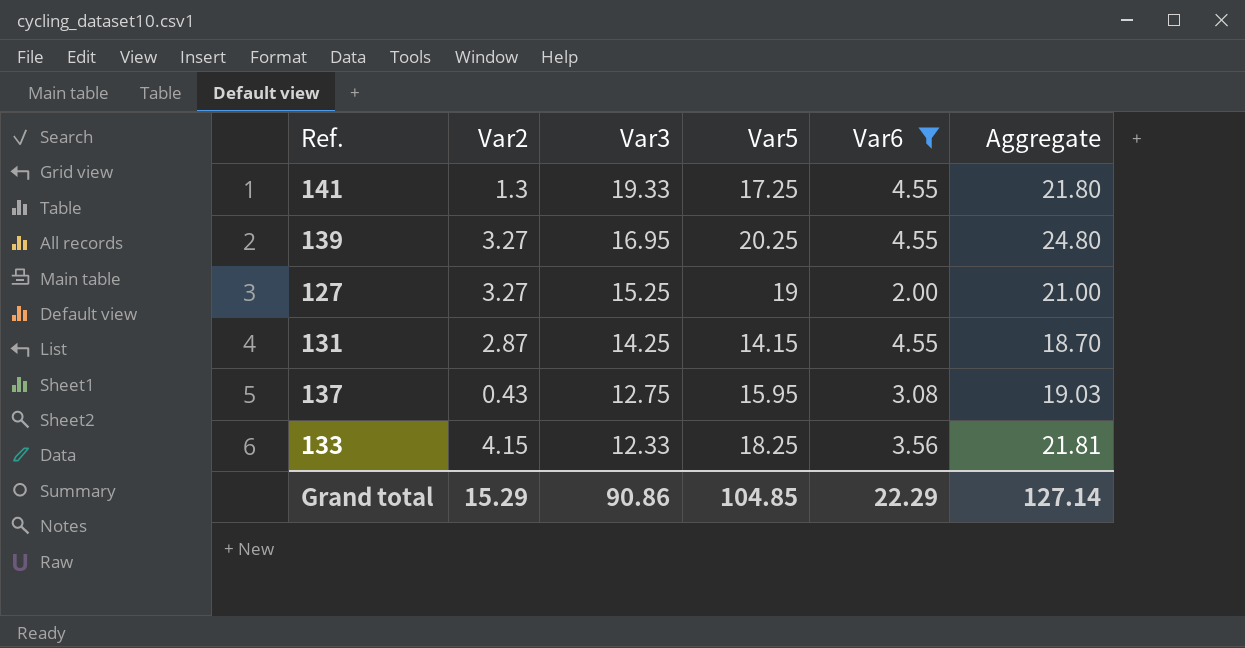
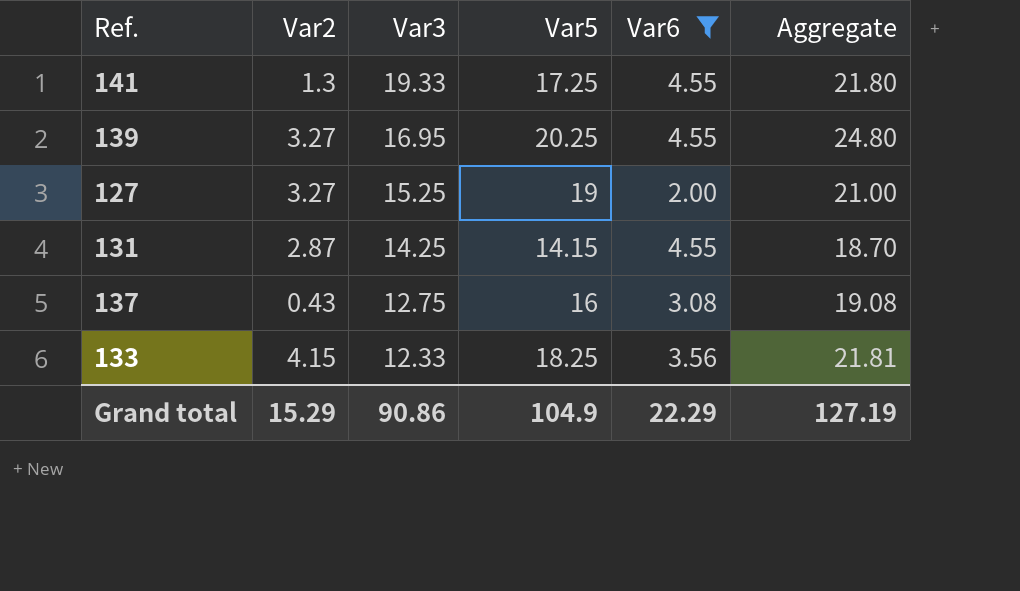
137 | Var5: 15.95 -> 16
137 | Aggregate: 19.03 -> 19.08
Grand total | Var5: 104.85 -> 104.9
Grand total | Aggregate: 127.14 -> 127.19

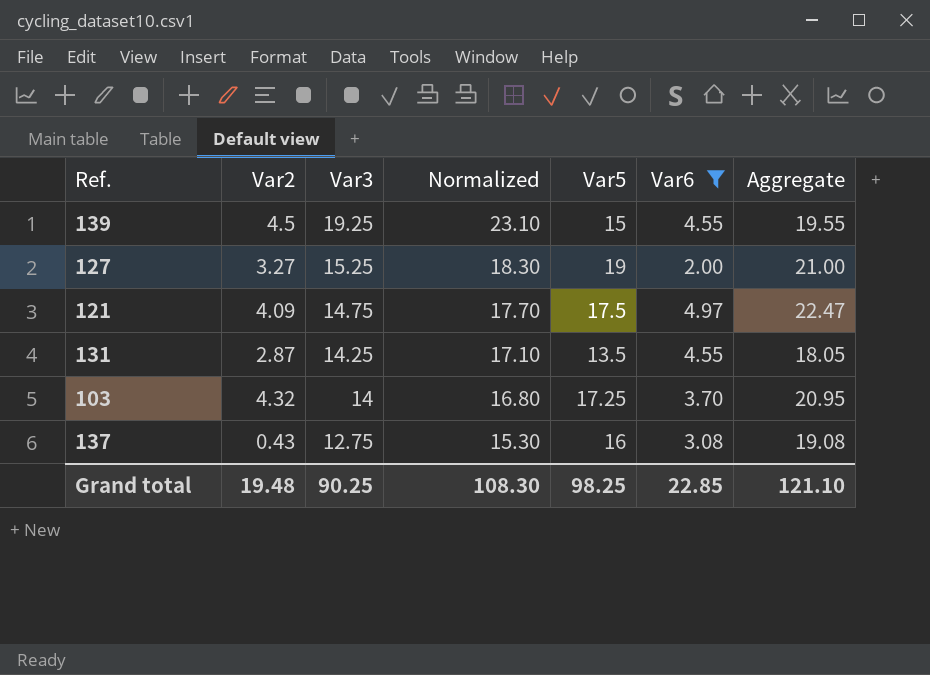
column Normalized | formula: none -> [Var3] * 1.2
row 141: 1.3 | 19.33 | 17.25 | 4.55 | 21.80 -> none
row 133: 4.15 | 12.33 | 18.25 | 3.56 | 21.81 -> none
139 | Var2: 3.27 -> 4.5
139 | Var3: 16.95 -> 19.25
139 | Var5: 20.25 -> 15
139 | Aggregate: 24.80 -> 19.55
row 121: none -> 4.09 | 14.75 | 17.70 | 17.5 | 4.97 | 22.47
131 | Var5: 14.15 -> 13.5
131 | Aggregate: 18.70 -> 18.05
row 103: none -> 4.32 | 14 | 16.80 | 17.25 | 3.70 | 20.95
Grand total | Var2: 15.29 -> 19.48
Grand total | Var3: 90.86 -> 90.25
Grand total | Var5: 104.9 -> 98.25
Grand total | Var6: 22.29 -> 22.85
Grand total | Aggregate: 127.19 -> 121.10

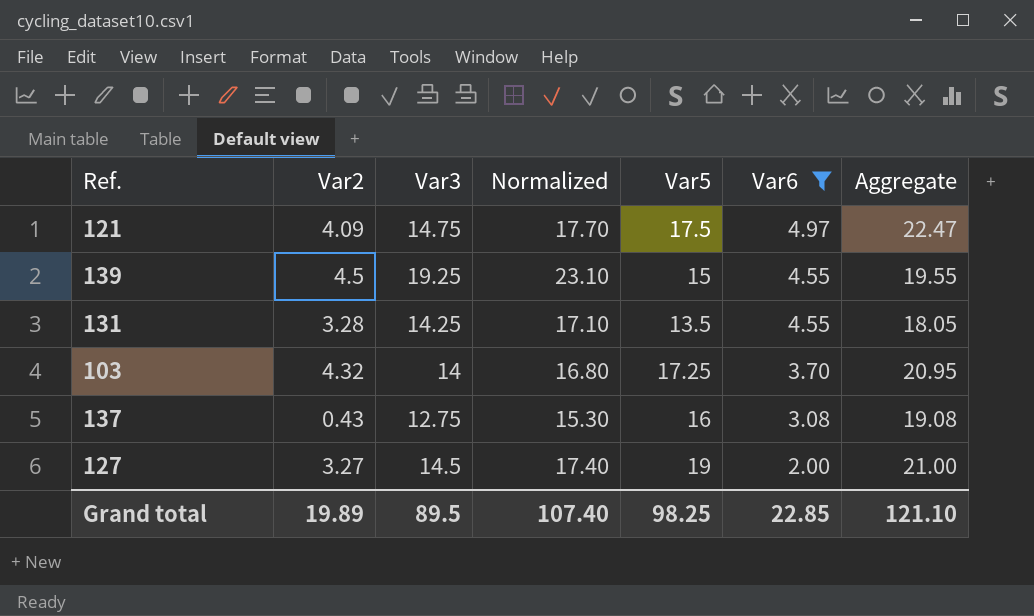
row order: Var3 descending -> Var6 descending
131 | Var2: 2.87 -> 3.28
127 | Var3: 15.25 -> 14.5
127 | Normalized: 18.30 -> 17.40
Grand total | Var2: 19.48 -> 19.89
Grand total | Var3: 90.25 -> 89.5
Grand total | Normalized: 108.30 -> 107.40

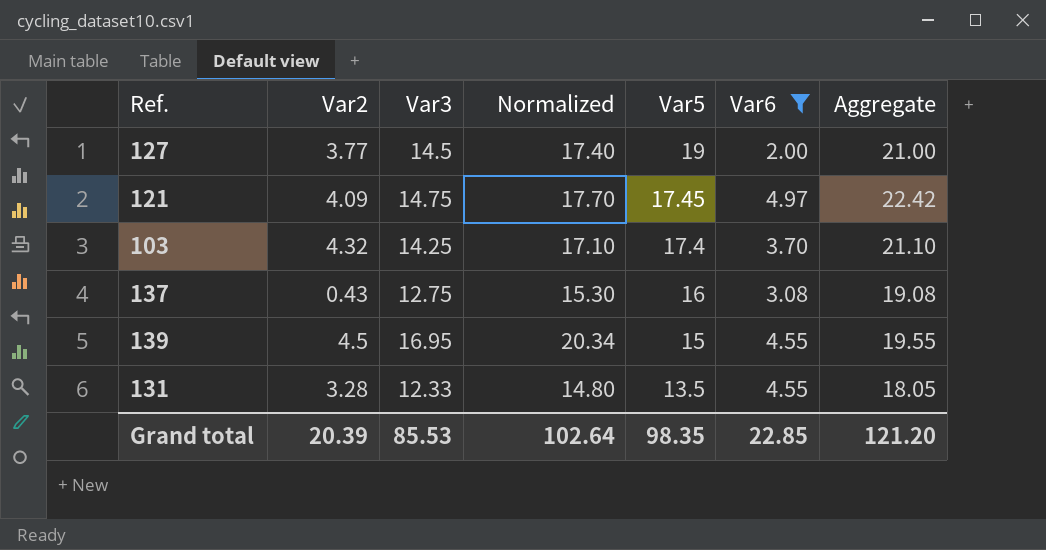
row order: Var6 descending -> Var5 descending
127 | Var2: 3.27 -> 3.77
121 | Var5: 17.5 -> 17.45
121 | Aggregate: 22.47 -> 22.42
103 | Var3: 14 -> 14.25
103 | Normalized: 16.80 -> 17.10
103 | Var5: 17.25 -> 17.4
103 | Aggregate: 20.95 -> 21.10
139 | Var3: 19.25 -> 16.95
139 | Normalized: 23.10 -> 20.34
131 | Var3: 14.25 -> 12.33
131 | Normalized: 17.10 -> 14.80
Grand total | Var2: 19.89 -> 20.39
Grand total | Var3: 89.5 -> 85.53
Grand total | Normalized: 107.40 -> 102.64
Grand total | Var5: 98.25 -> 98.35
Grand total | Aggregate: 121.10 -> 121.20

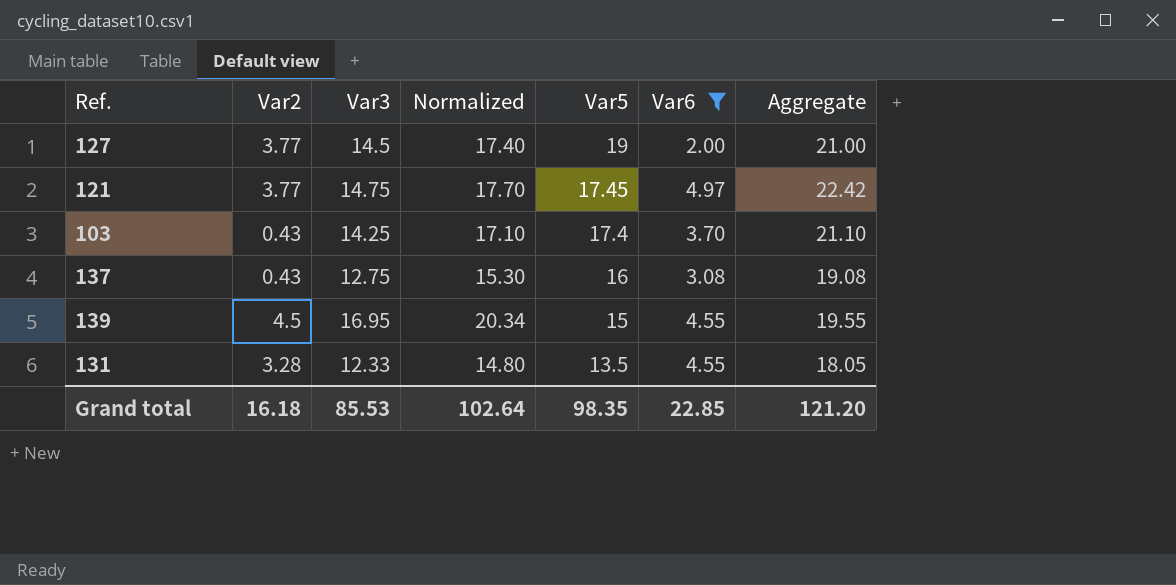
121 | Var2: 4.09 -> 3.77
103 | Var2: 4.32 -> 0.43
Grand total | Var2: 20.39 -> 16.18

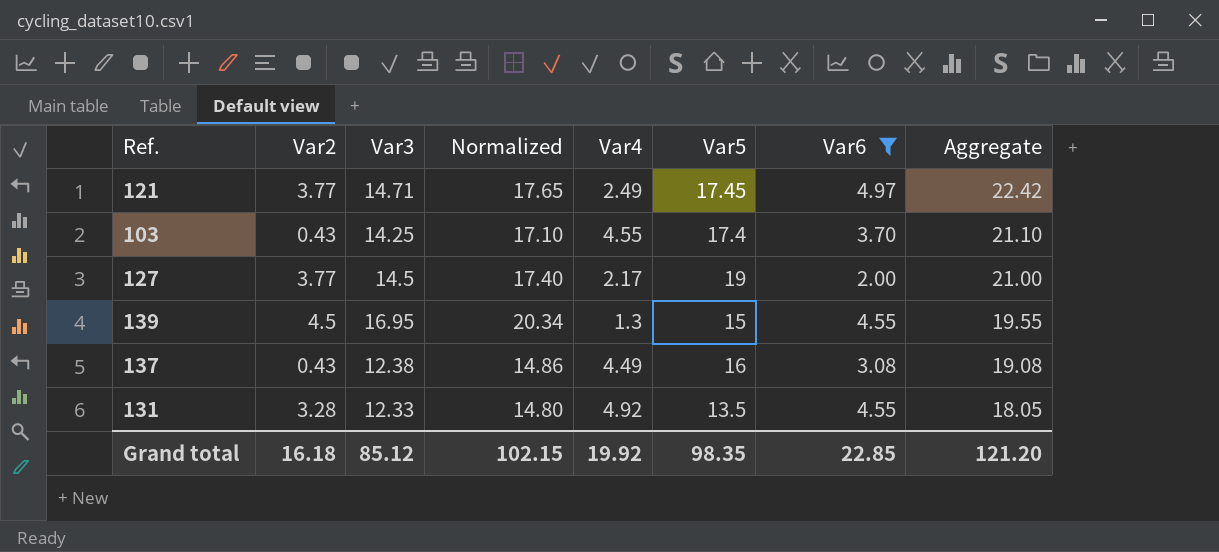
row order: Var5 descending -> Aggregate descending
column Var4 | position: none -> 5
121 | Var3: 14.75 -> 14.71
121 | Normalized: 17.70 -> 17.65
137 | Var3: 12.75 -> 12.38
137 | Normalized: 15.30 -> 14.86
Grand total | Var3: 85.53 -> 85.12
Grand total | Normalized: 102.64 -> 102.15

